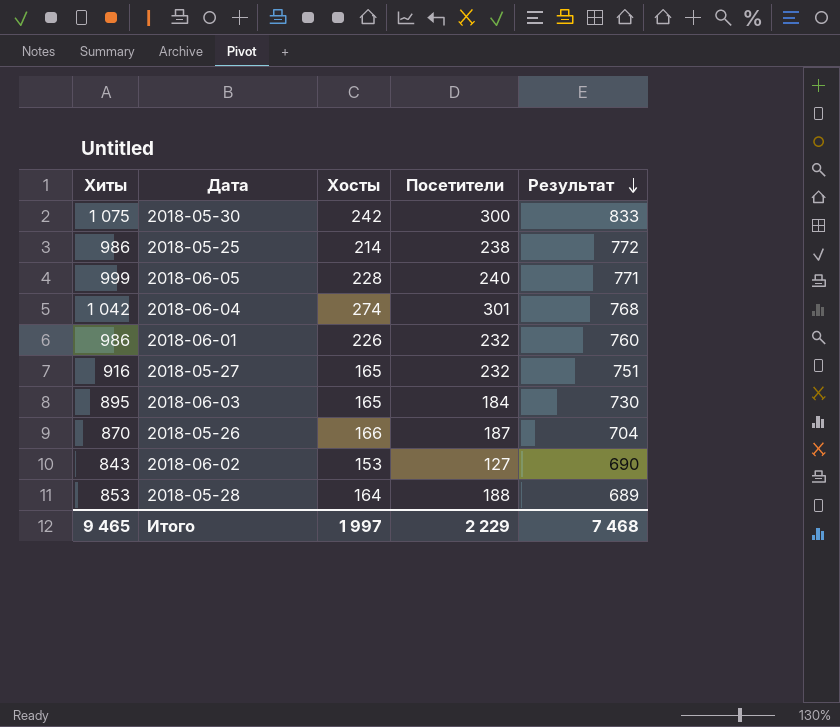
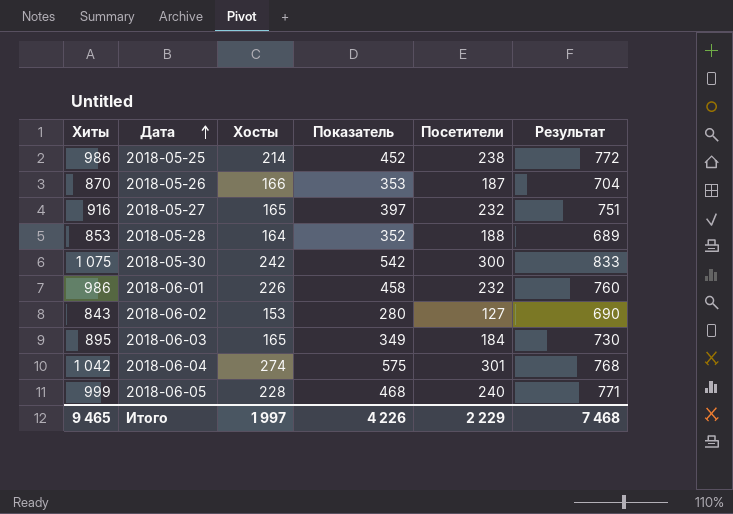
row order: Результат descending -> Дата ascending
column Показатель | formula: none -> [Хосты] + [Посетители]

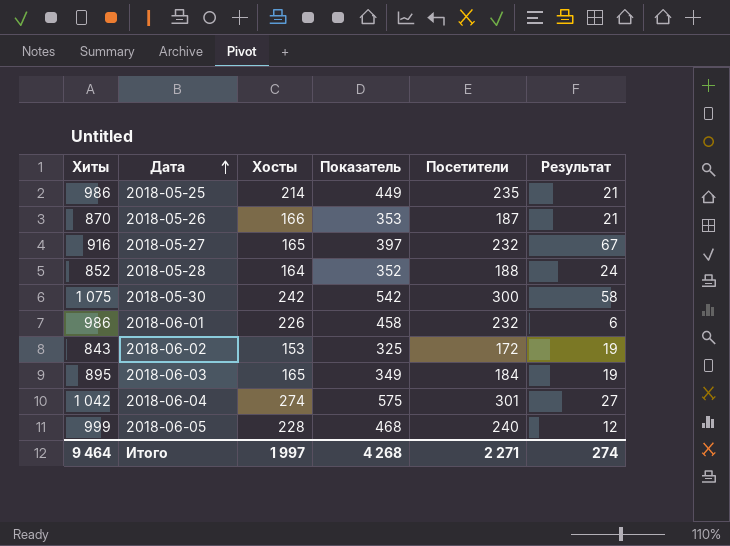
column Результат | formula: [Хиты] - [Хосты] -> [Посетители] - [Хосты]
2018-05-25 | Показатель: 452 -> 449
2018-05-25 | Посетители: 238 -> 235
2018-05-28 | Хиты: 853 -> 852
2018-06-02 | Показатель: 280 -> 325
2018-06-02 | Посетители: 127 -> 172
Итого | Хиты: 9 465 -> 9 464
Итого | Показатель: 4 226 -> 4 268
Итого | Посетители: 2 229 -> 2 271
Итого | Результат: 7 468 -> 274

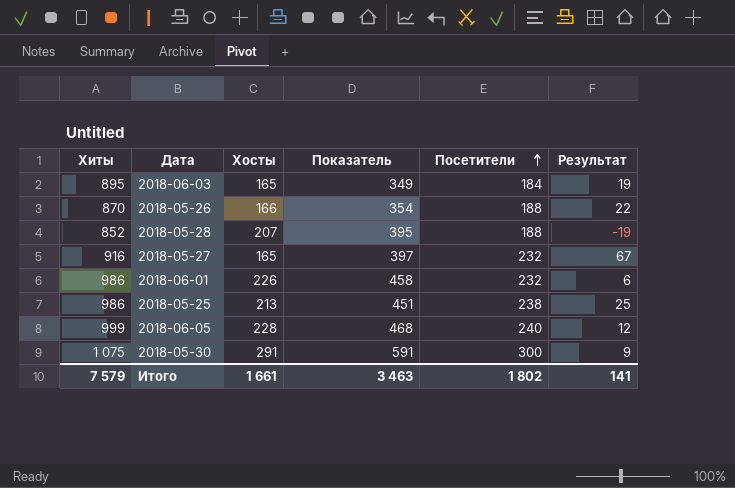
row order: Дата ascending -> Посетители ascending
row 2018-06-02: 843 | 153 | 325 | 172 | 19 -> none
row 2018-06-04: 1 042 | 274 | 575 | 301 | 27 -> none
2018-05-26 | Показатель: 353 -> 354
2018-05-26 | Посетители: 187 -> 188
2018-05-26 | Результат: 21 -> 22
2018-05-28 | Хосты: 164 -> 207
2018-05-28 | Показатель: 352 -> 395
2018-05-28 | Результат: 24 -> -19
2018-05-25 | Хосты: 214 -> 213
2018-05-25 | Показатель: 449 -> 451
2018-05-25 | Посетители: 235 -> 238
2018-05-25 | Результат: 21 -> 25
2018-05-30 | Хосты: 242 -> 291
2018-05-30 | Показатель: 542 -> 591
2018-05-30 | Результат: 58 -> 9
Итого | Хиты: 9 464 -> 7 579
Итого | Хосты: 1 997 -> 1 661
Итого | Показатель: 4 268 -> 3 463
Итого | Посетители: 2 271 -> 1 802
Итого | Результат: 274 -> 141

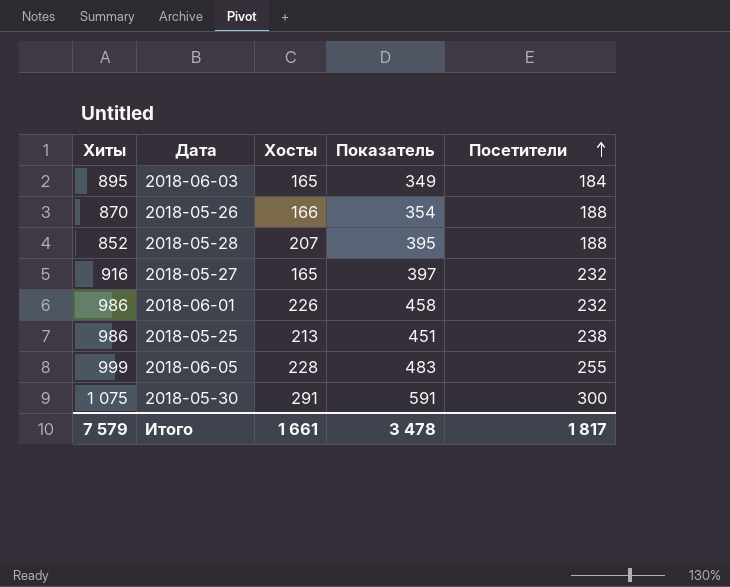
column Результат | formula: [Посетители] - [Хосты] -> none
2018-06-05 | Показатель: 468 -> 483
2018-06-05 | Посетители: 240 -> 255
Итого | Показатель: 3 463 -> 3 478
Итого | Посетители: 1 802 -> 1 817

